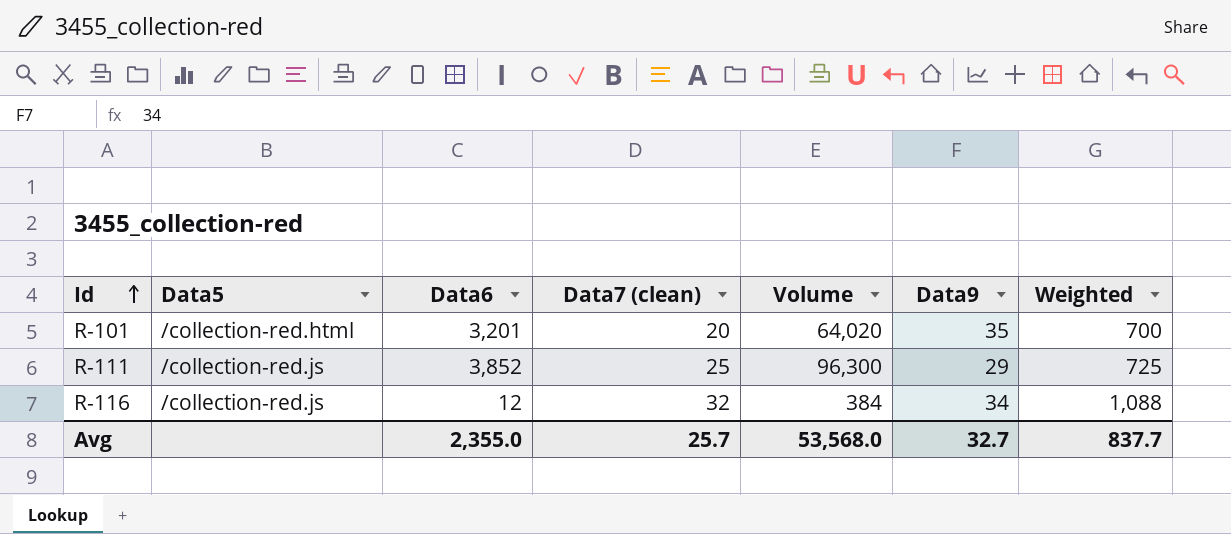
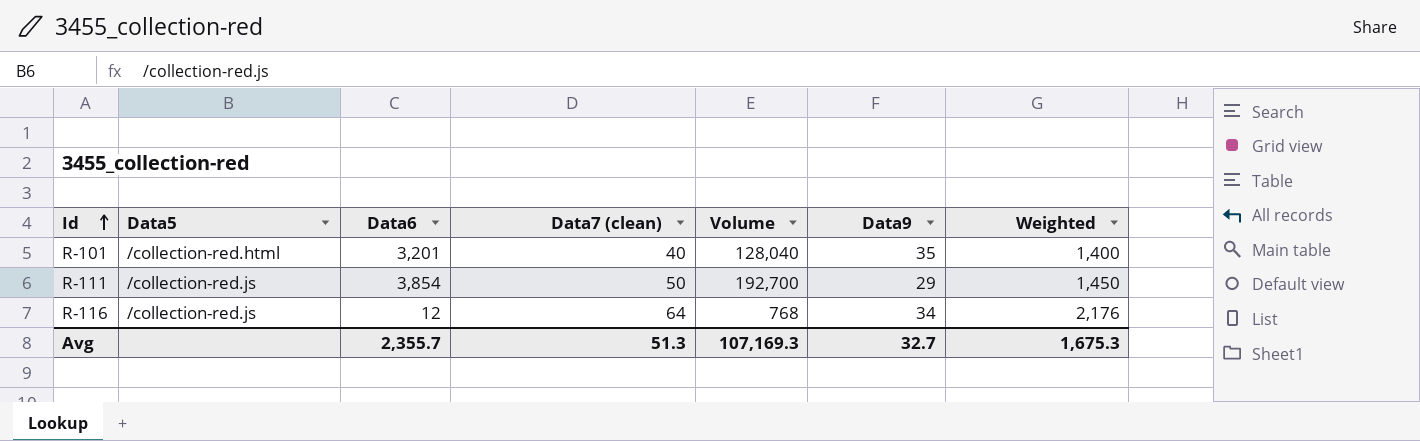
R-101 | Data7 (clean): 20 -> 40
R-101 | Volume: 64,020 -> 128,040
R-101 | Weighted: 700 -> 1,400
R-111 | Data6: 3,852 -> 3,854
R-111 | Data7 (clean): 25 -> 50
R-111 | Volume: 96,300 -> 192,700
R-111 | Weighted: 725 -> 1,450
R-116 | Data7 (clean): 32 -> 64
R-116 | Volume: 384 -> 768
R-116 | Weighted: 1,088 -> 2,176
Avg | Data6: 2,355.0 -> 2,355.7
Avg | Data7 (clean): 25.7 -> 51.3
Avg | Volume: 53,568.0 -> 107,169.3
Avg | Weighted: 837.7 -> 1,675.3

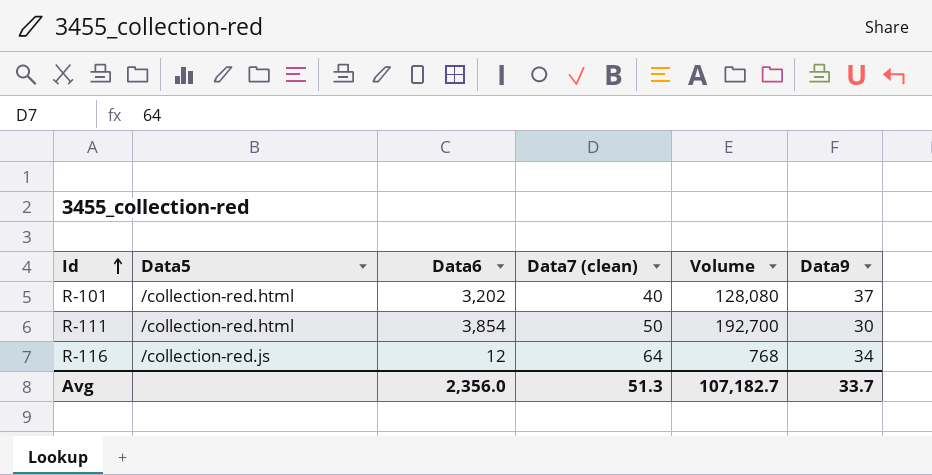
column Weighted | formula: [Data7 (clean)] * [Data9] -> none
R-101 | Data6: 3,201 -> 3,202
R-101 | Volume: 128,040 -> 128,080
R-101 | Data9: 35 -> 37
R-111 | Data5: /collection-red.js -> /collection-red.html
R-111 | Data9: 29 -> 30
Avg | Data6: 2,355.7 -> 2,356.0
Avg | Volume: 107,169.3 -> 107,182.7
Avg | Data9: 32.7 -> 33.7

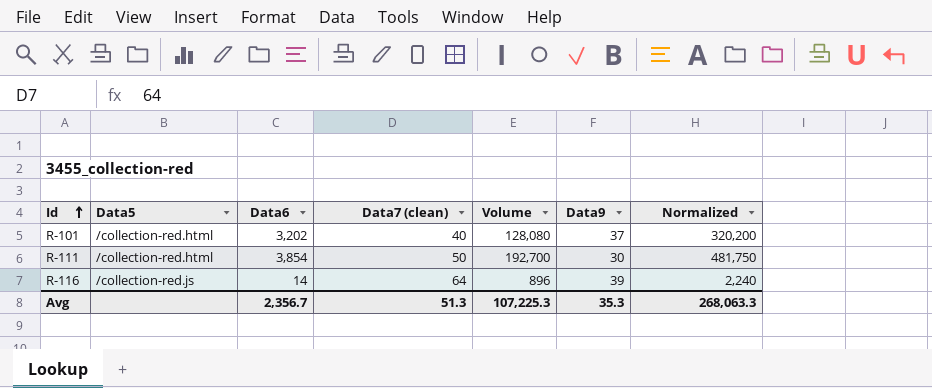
column Normalized | formula: none -> [Volume] * 2.5
R-116 | Data6: 12 -> 14
R-116 | Volume: 768 -> 896
R-116 | Data9: 34 -> 39
Avg | Data6: 2,356.0 -> 2,356.7
Avg | Volume: 107,182.7 -> 107,225.3
Avg | Data9: 33.7 -> 35.3

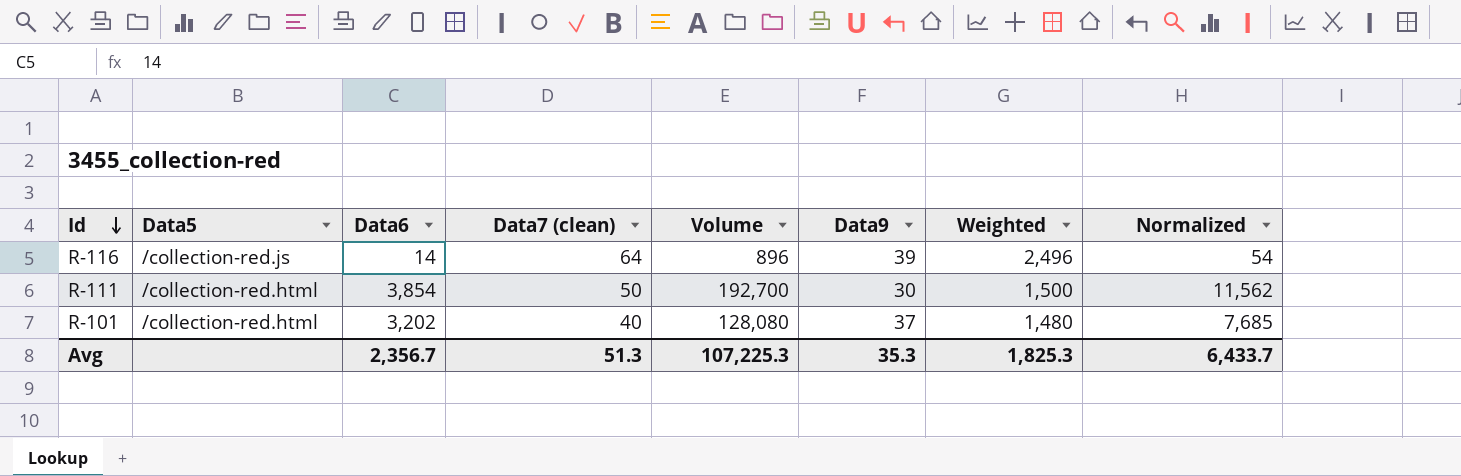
row order: Id ascending -> Id descending
column Weighted | formula: none -> [Data7 (clean)] * [Data9]
column Normalized | formula: [Volume] * 2.5 -> [Volume] * 0.06
Avg | Normalized: 268,063.3 -> 6,433.7

